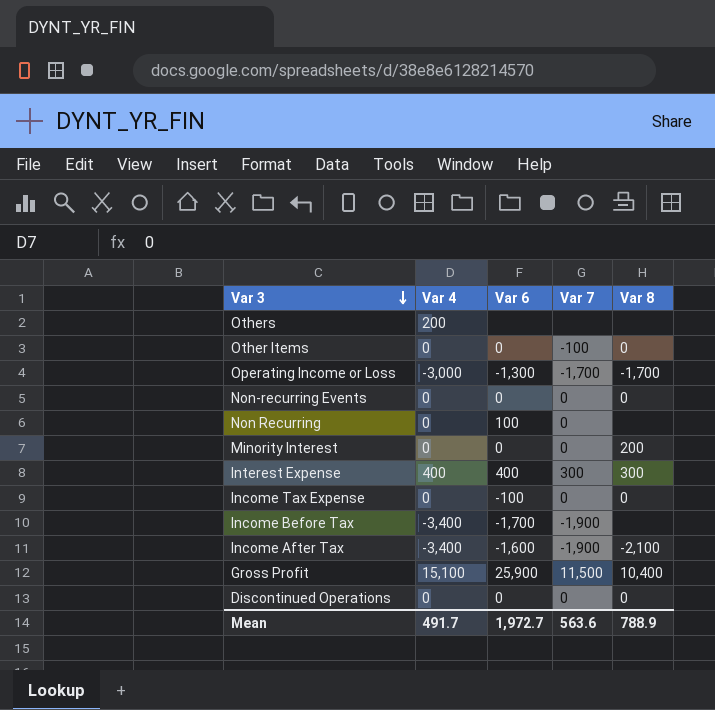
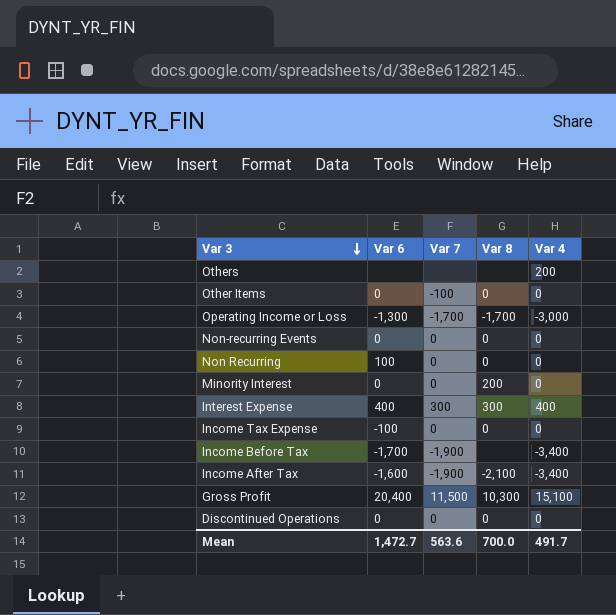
column Var 4 | position: 2 -> 5
Non Recurring | Var 8: none -> 0
Gross Profit | Var 6: 25,900 -> 20,400
Gross Profit | Var 8: 10,400 -> 10,300
Mean | Var 6: 1,972.7 -> 1,472.7
Mean | Var 8: 788.9 -> 700.0

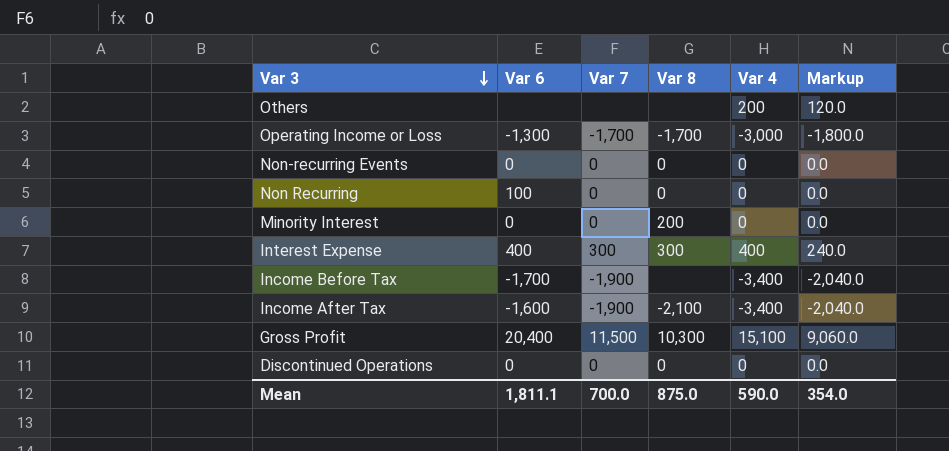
column Markup | formula: none -> [Var 4] * 0.6
row Other Items: 0 | -100 | 0 | 0 -> none
row Income Tax Expense: -100 | 0 | 0 | 0 -> none
Mean | Var 6: 1,472.7 -> 1,811.1
Mean | Var 7: 563.6 -> 700.0
Mean | Var 8: 700.0 -> 875.0
Mean | Var 4: 491.7 -> 590.0

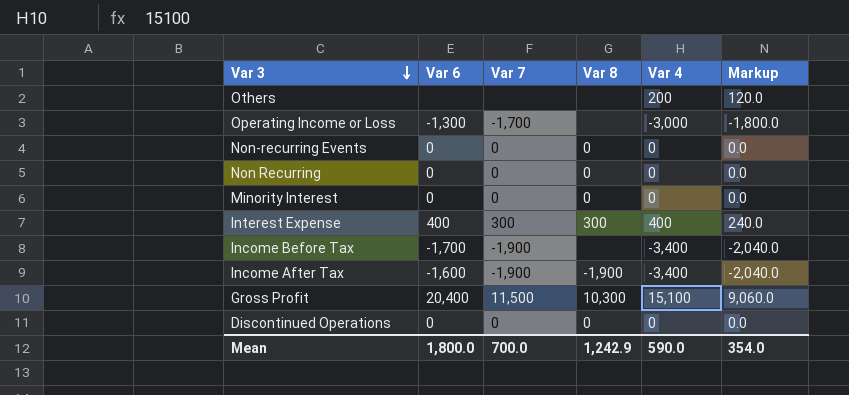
Operating Income or Loss | Var 8: -1,700 -> none
Non Recurring | Var 6: 100 -> 0
Minority Interest | Var 8: 200 -> 0
Income After Tax | Var 8: -2,100 -> -1,900
Mean | Var 6: 1,811.1 -> 1,800.0
Mean | Var 8: 875.0 -> 1,242.9

